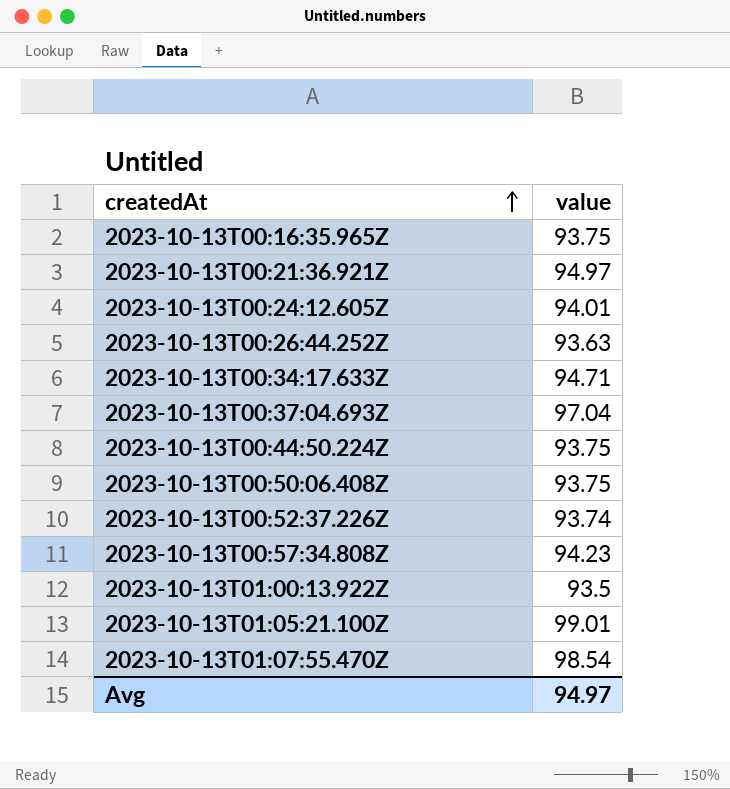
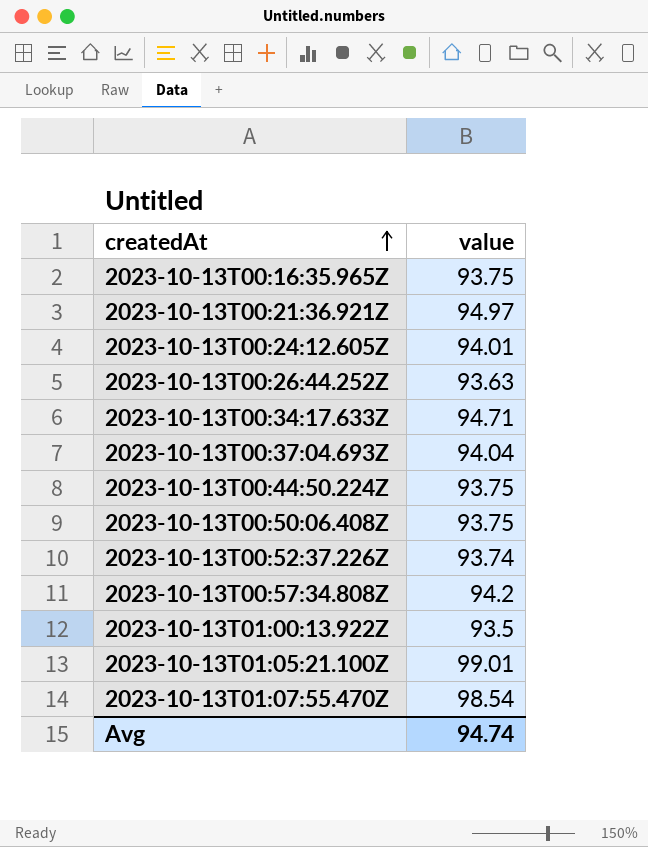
2023-10-13T00:37:04.693Z | value: 97.04 -> 94.04
2023-10-13T00:57:34.808Z | value: 94.23 -> 94.2
Avg | value: 94.97 -> 94.74

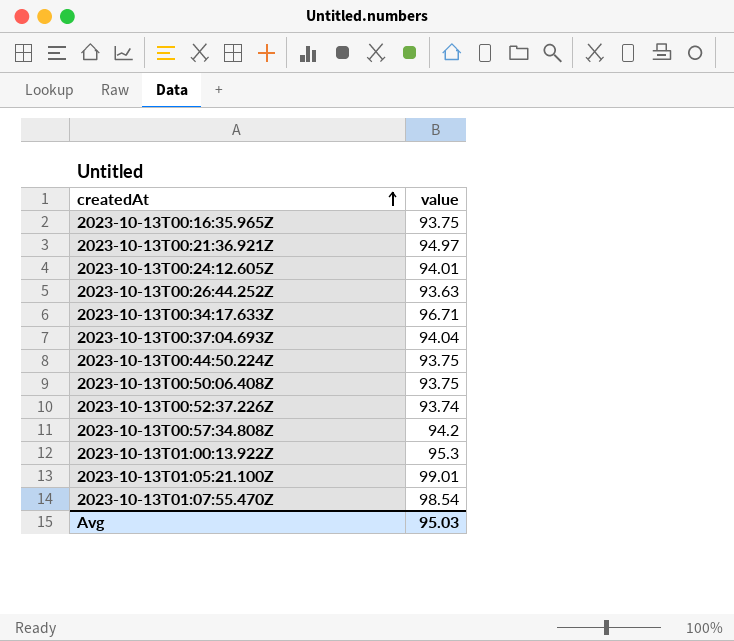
2023-10-13T00:34:17.633Z | value: 94.71 -> 96.71
2023-10-13T01:00:13.922Z | value: 93.5 -> 95.3
Avg | value: 94.74 -> 95.03

